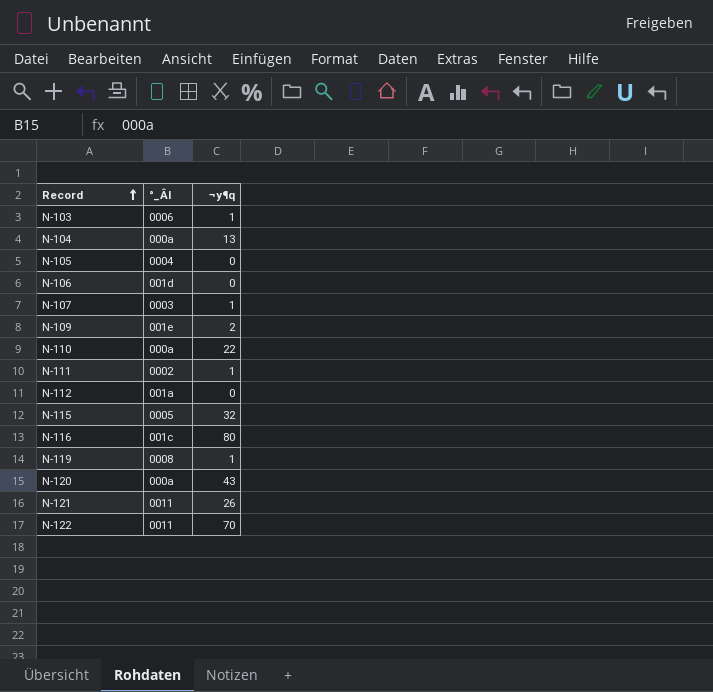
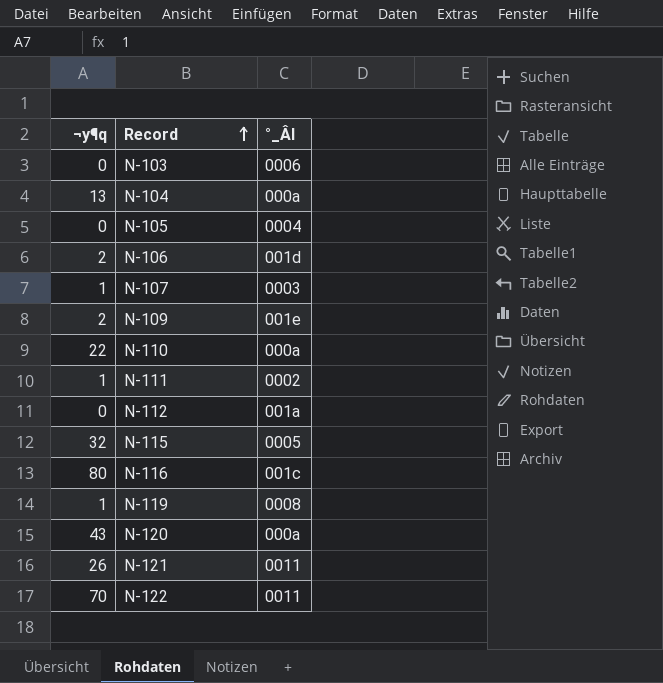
column ¬y¶q | position: 3 -> 1
N-103 | ¬y¶q: 1 -> 0
N-106 | ¬y¶q: 0 -> 2

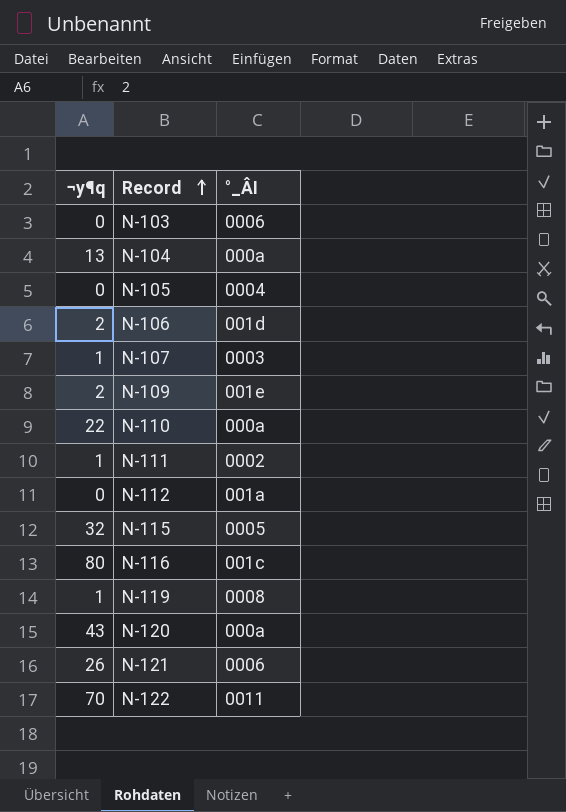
N-121 | °_ÂI: 0011 -> 0006

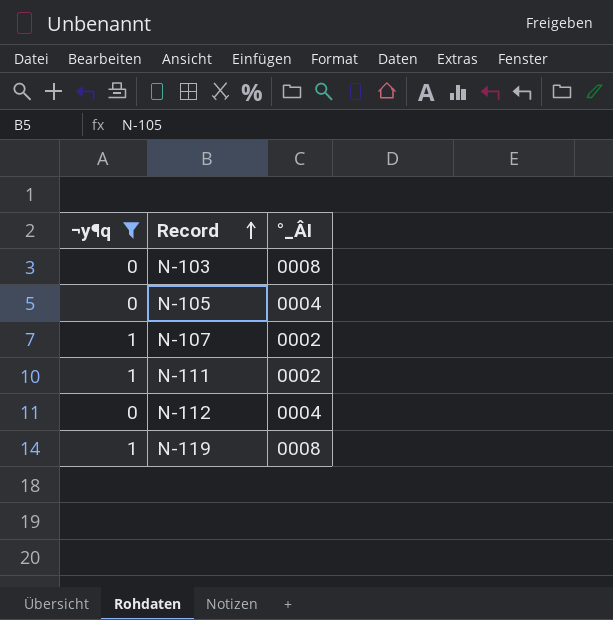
filter: none -> ¬y¶q <= 1
N-103 | °_ÂI: 0006 -> 0008
N-107 | °_ÂI: 0003 -> 0002
N-112 | °_ÂI: 001a -> 0004

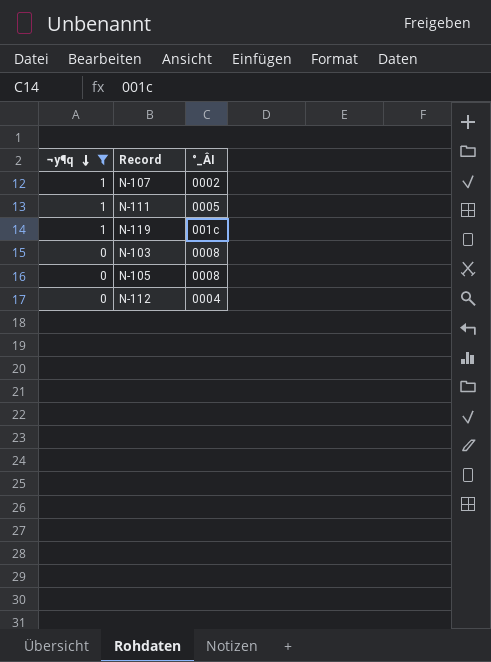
row order: Record ascending -> ¬y¶q descending
N-111 | °_ÂI: 0002 -> 0005
N-119 | °_ÂI: 0008 -> 001c
N-105 | °_ÂI: 0004 -> 0008

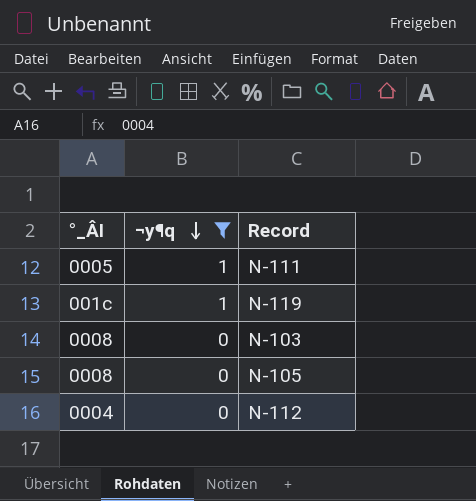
column °_ÂI | position: 3 -> 1
row N-107: 1 | 0002 -> none

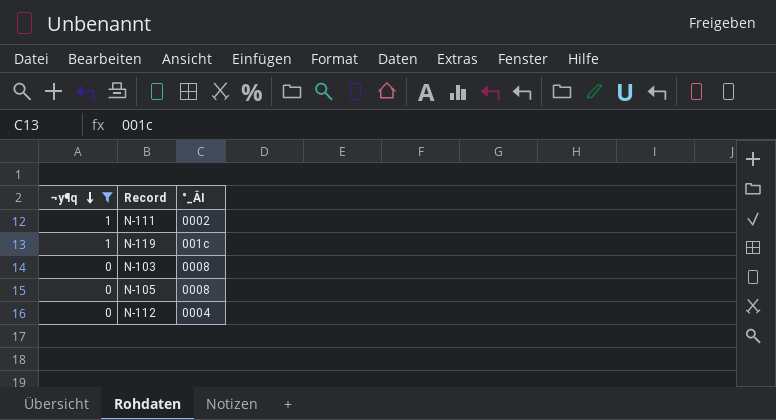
column °_ÂI | position: 1 -> 3
N-111 | °_ÂI: 0005 -> 0002

